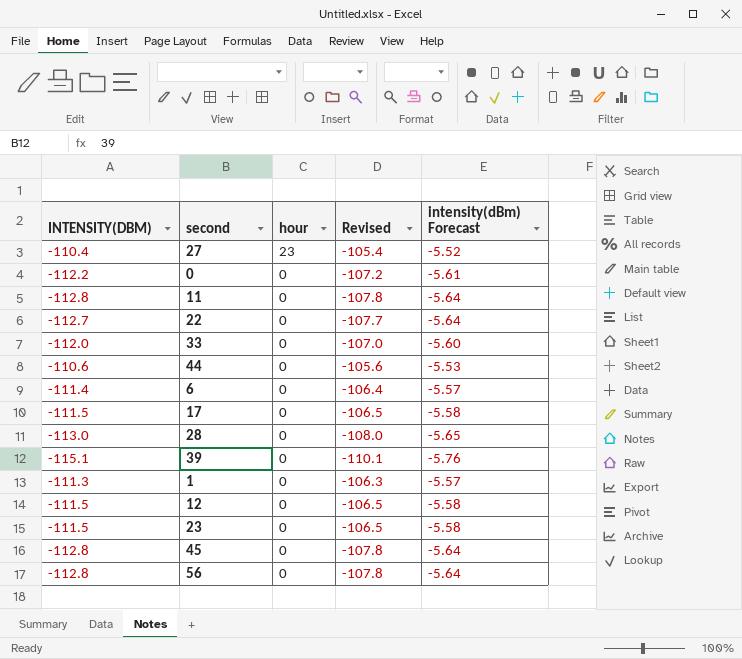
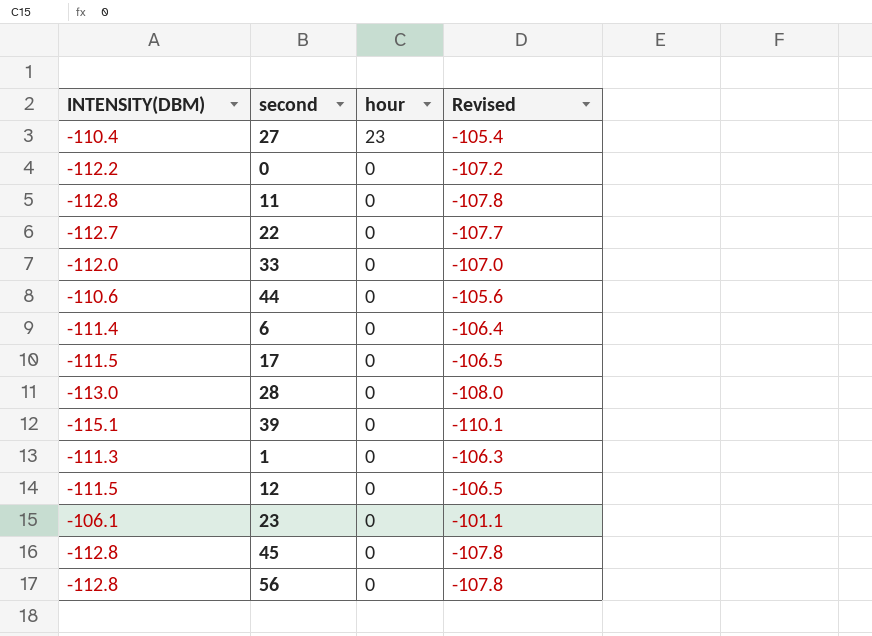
column intensity(dBm) Forecast | formula: [INTENSITY(DBM)] * 0.05 -> none
23 | INTENSITY(DBM): -111.5 -> -106.1
23 | Revised: -106.5 -> -101.1

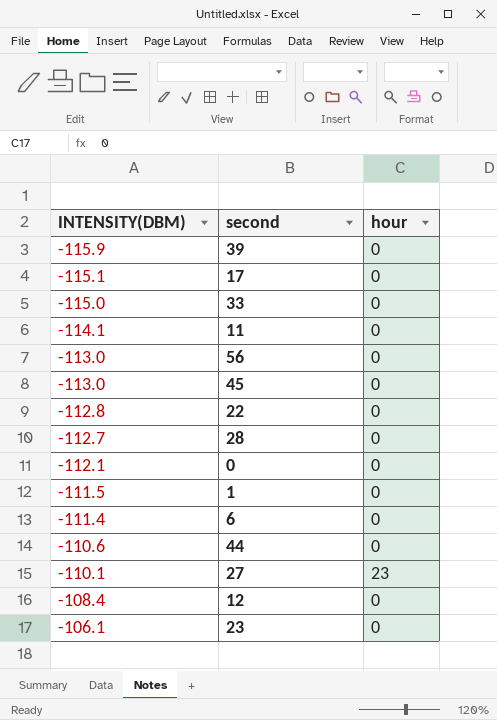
row order: hour descending -> INTENSITY(DBM) ascending
column Revised | formula: [INTENSITY(DBM)] + 5 -> none
39 | INTENSITY(DBM): -115.1 -> -115.9
17 | INTENSITY(DBM): -111.5 -> -115.1
33 | INTENSITY(DBM): -112.0 -> -115.0
11 | INTENSITY(DBM): -112.8 -> -114.1
56 | INTENSITY(DBM): -112.8 -> -113.0
45 | INTENSITY(DBM): -112.8 -> -113.0
22 | INTENSITY(DBM): -112.7 -> -112.8
28 | INTENSITY(DBM): -113.0 -> -112.7
0 | INTENSITY(DBM): -112.2 -> -112.1
1 | INTENSITY(DBM): -111.3 -> -111.5
27 | INTENSITY(DBM): -110.4 -> -110.1
12 | INTENSITY(DBM): -111.5 -> -108.4

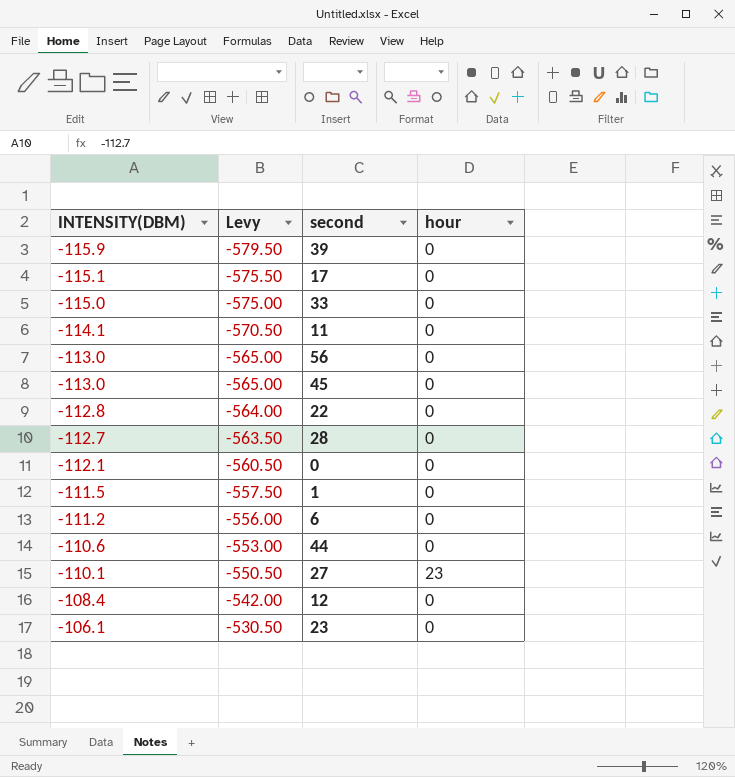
column Levy | formula: none -> [INTENSITY(DBM)] * 5
6 | INTENSITY(DBM): -111.4 -> -111.2

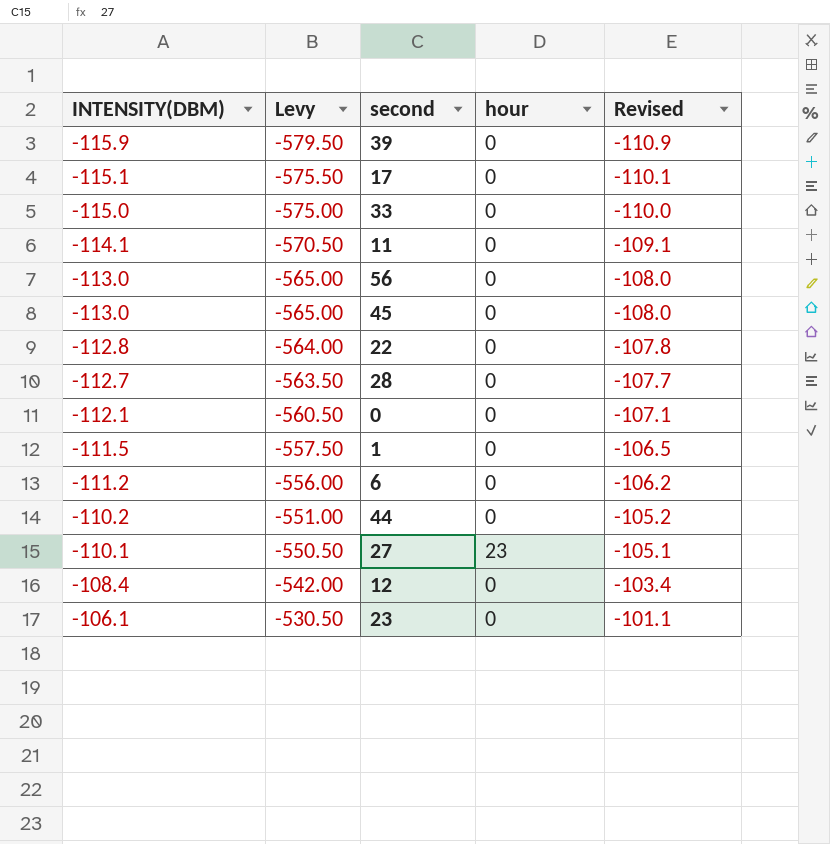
column Revised | formula: none -> [INTENSITY(DBM)] + 5
44 | INTENSITY(DBM): -110.6 -> -110.2
44 | Levy: -553.00 -> -551.00

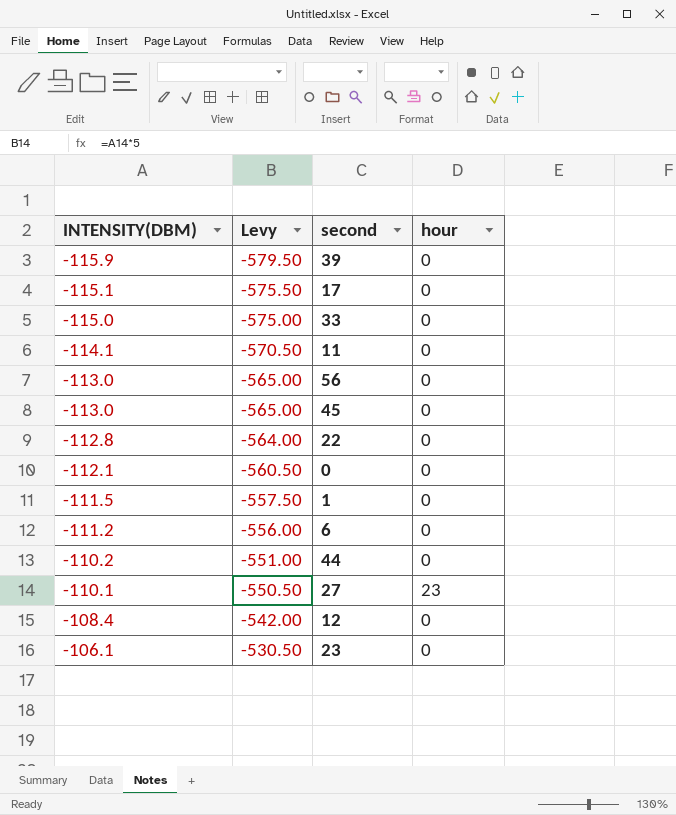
column Revised | formula: [INTENSITY(DBM)] + 5 -> none
row 28: -112.7 | -563.50 | 0 | -107.7 -> none

